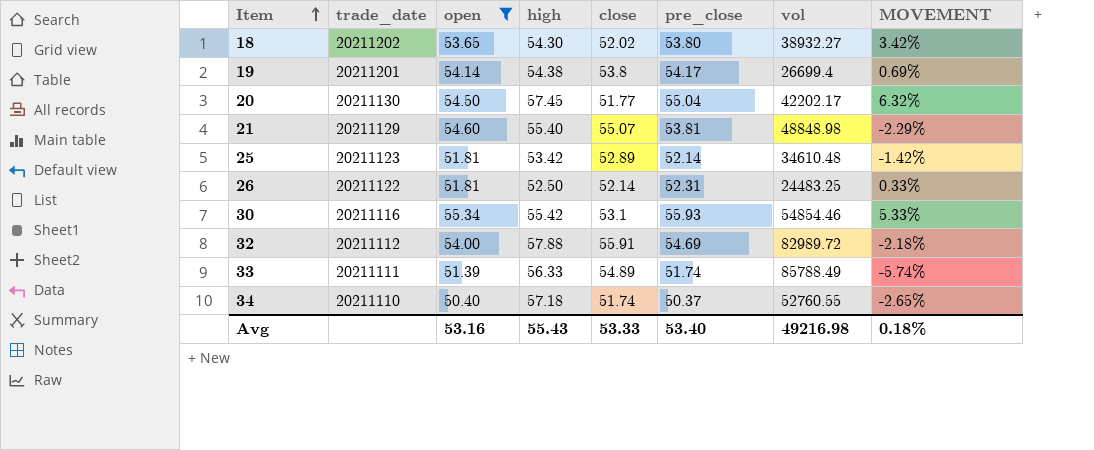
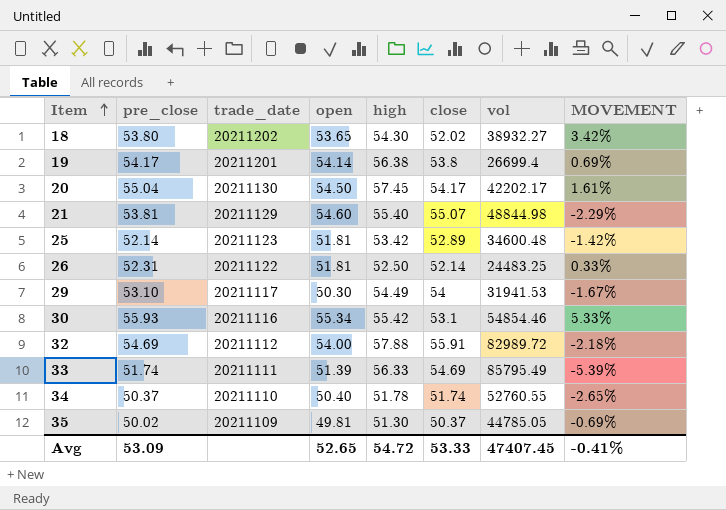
filter: open >= 50.40 -> none
column pre_close | position: 6 -> 2
19 | high: 54.38 -> 56.38
20 | close: 51.77 -> 54.17
20 | MOVEMENT: 6.32% -> 1.61%
21 | vol: 48848.98 -> 48844.98
25 | vol: 34610.48 -> 34600.48
33 | close: 54.89 -> 54.69
33 | vol: 85788.49 -> 85795.49
33 | MOVEMENT: -5.74% -> -5.39%
34 | high: 57.18 -> 51.78
Avg | pre_close: 53.40 -> 53.09
Avg | open: 53.16 -> 52.65
Avg | high: 55.43 -> 54.72
Avg | vol: 49216.98 -> 47407.45
Avg | MOVEMENT: 0.18% -> -0.41%

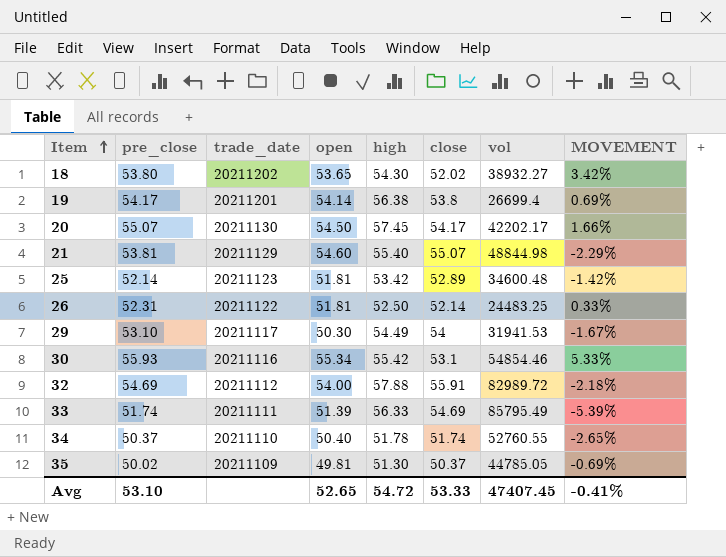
20 | pre_close: 55.04 -> 55.07
20 | MOVEMENT: 1.61% -> 1.66%
Avg | pre_close: 53.09 -> 53.10

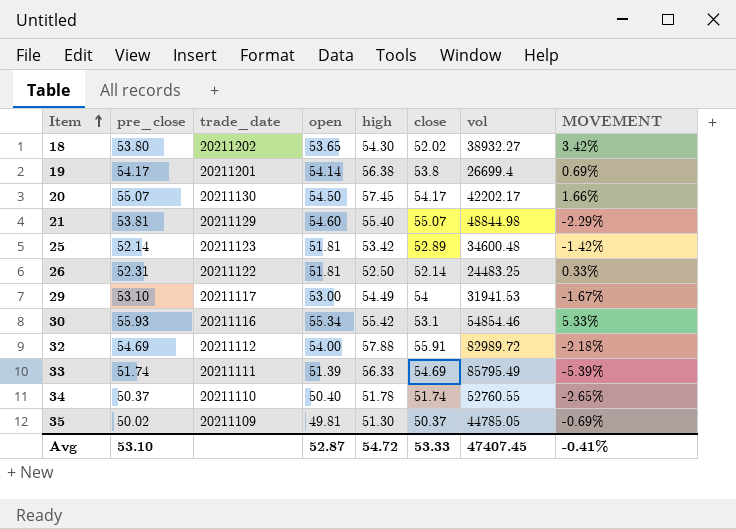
29 | open: 50.30 -> 53.00
Avg | open: 52.65 -> 52.87

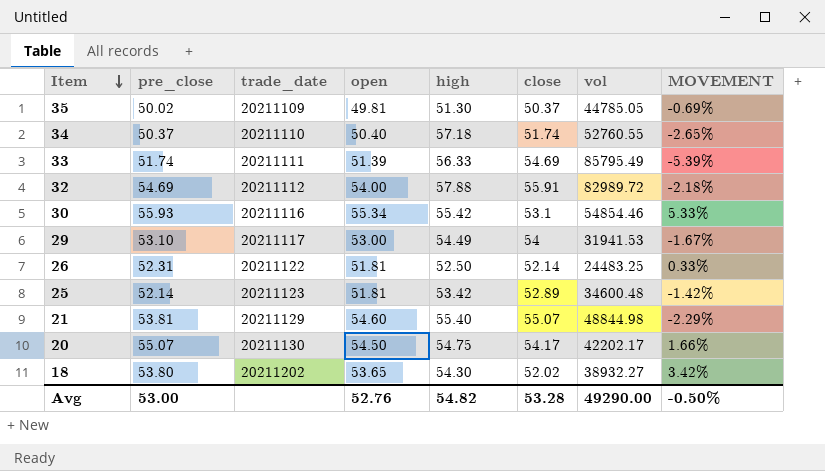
row order: Item ascending -> Item descending
row 19: 54.17 | 20211201 | 54.14 | 56.38 | 53.8 | 26699.4 | 0.69% -> none
34 | high: 51.78 -> 57.18
20 | high: 57.45 -> 54.75
Avg | pre_close: 53.10 -> 53.00
Avg | open: 52.87 -> 52.76
Avg | high: 54.72 -> 54.82
Avg | close: 53.33 -> 53.28
Avg | vol: 47407.45 -> 49290.00
Avg | MOVEMENT: -0.41% -> -0.50%

